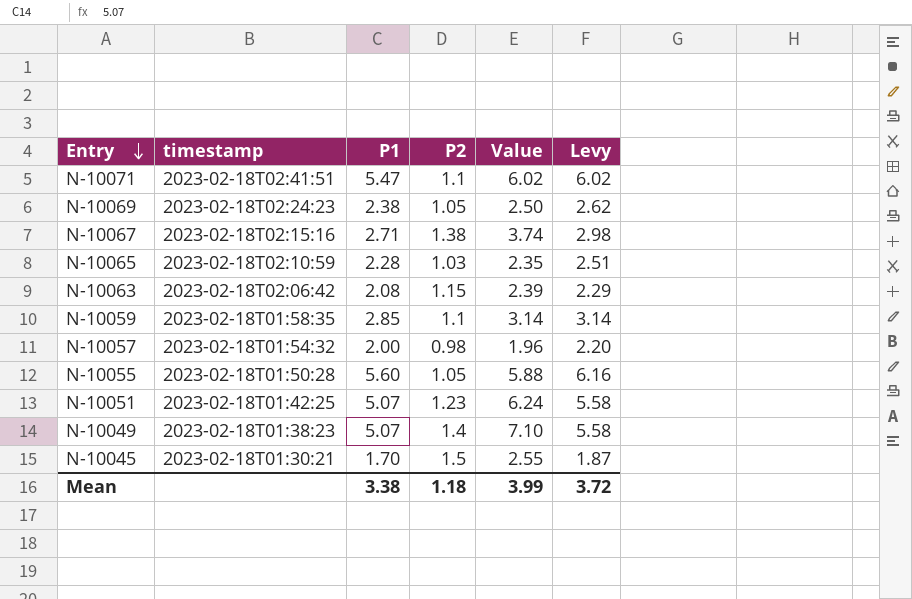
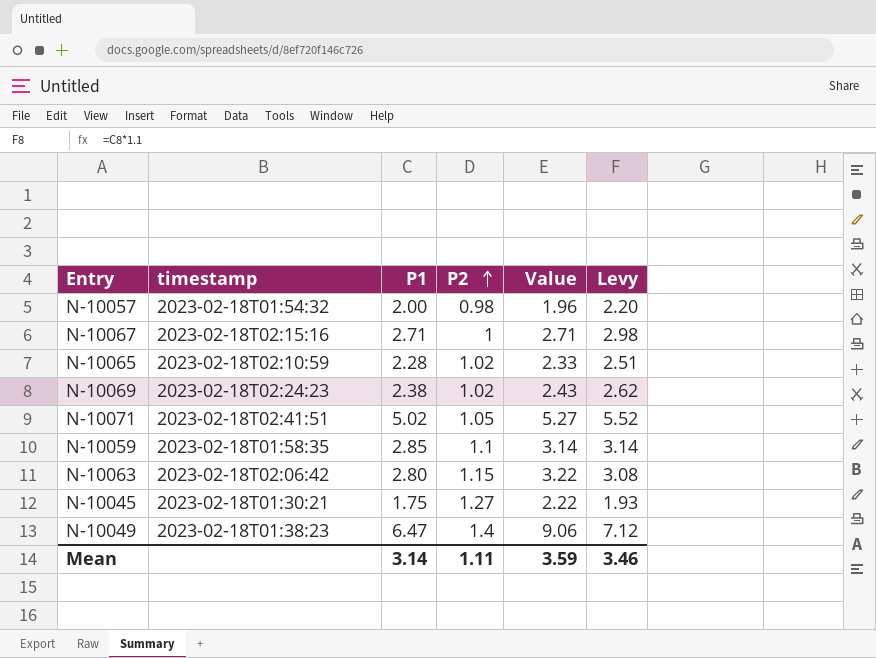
row order: Entry descending -> P2 ascending
row N-10055: 2023-02-18T01:50:28 | 5.60 | 1.05 | 5.88 | 6.16 -> none
row N-10051: 2023-02-18T01:42:25 | 5.07 | 1.23 | 6.24 | 5.58 -> none
N-10067 | P2: 1.38 -> 1
N-10067 | Value: 3.74 -> 2.71
N-10065 | P2: 1.03 -> 1.02
N-10065 | Value: 2.35 -> 2.33
N-10069 | P2: 1.05 -> 1.02
N-10069 | Value: 2.50 -> 2.43
N-10071 | P1: 5.47 -> 5.02
N-10071 | P2: 1.1 -> 1.05
N-10071 | Value: 6.02 -> 5.27
N-10071 | Levy: 6.02 -> 5.52
N-10063 | P1: 2.08 -> 2.80
N-10063 | Value: 2.39 -> 3.22
N-10063 | Levy: 2.29 -> 3.08
N-10045 | P1: 1.70 -> 1.75
N-10045 | P2: 1.5 -> 1.27
N-10045 | Value: 2.55 -> 2.22
N-10045 | Levy: 1.87 -> 1.93
N-10049 | P1: 5.07 -> 6.47
N-10049 | Value: 7.10 -> 9.06
N-10049 | Levy: 5.58 -> 7.12
Mean | P1: 3.38 -> 3.14
Mean | P2: 1.18 -> 1.11
Mean | Value: 3.99 -> 3.59
Mean | Levy: 3.72 -> 3.46

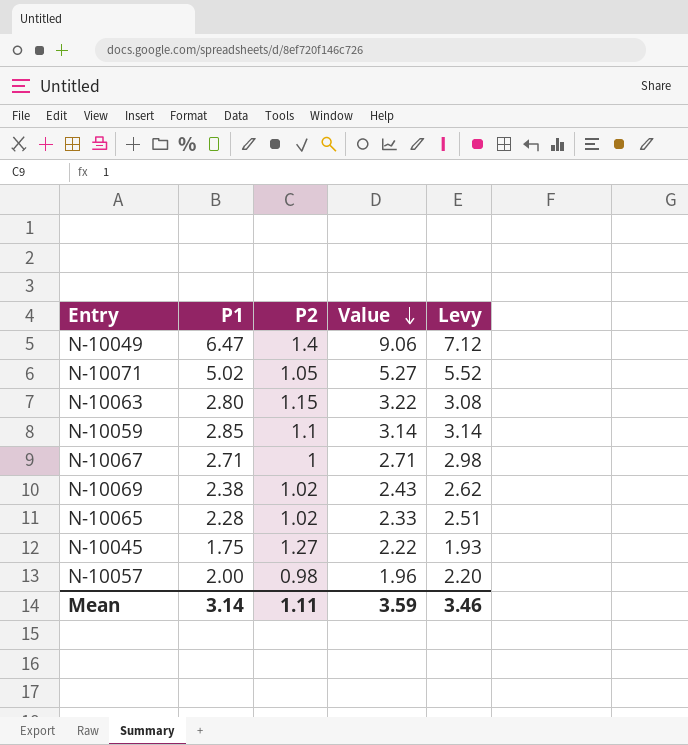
row order: P2 ascending -> Value descending
column timestamp | position: 2 -> none

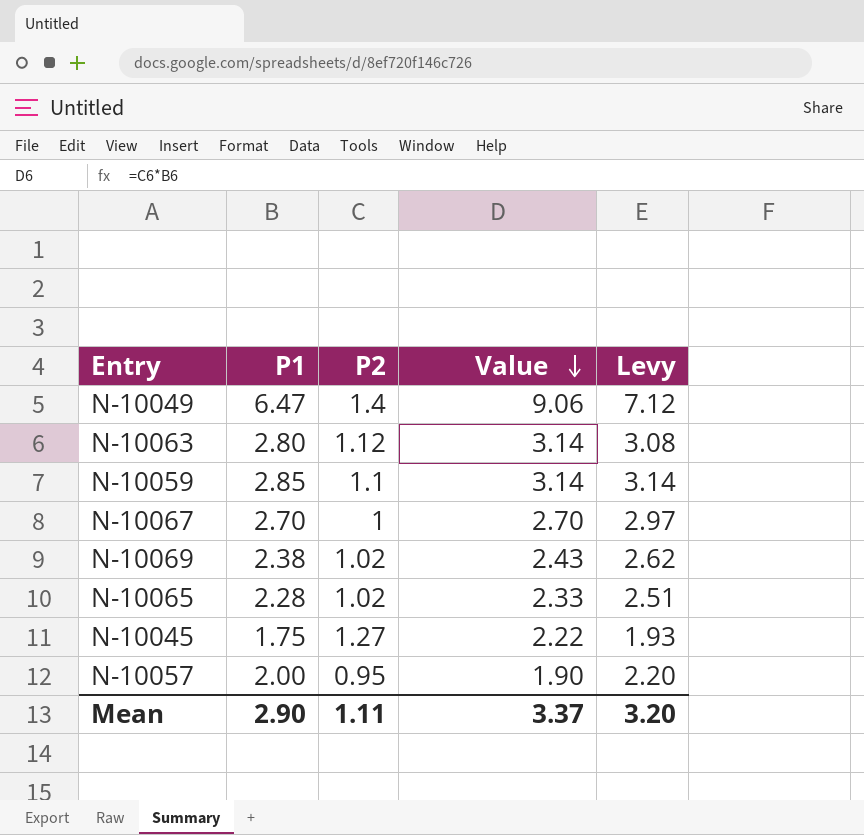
row N-10071: 5.02 | 1.05 | 5.27 | 5.52 -> none
N-10063 | P2: 1.15 -> 1.12
N-10063 | Value: 3.22 -> 3.14
N-10067 | P1: 2.71 -> 2.70
N-10067 | Value: 2.71 -> 2.70
N-10067 | Levy: 2.98 -> 2.97
N-10057 | P2: 0.98 -> 0.95
N-10057 | Value: 1.96 -> 1.90
Mean | P1: 3.14 -> 2.90
Mean | Value: 3.59 -> 3.37
Mean | Levy: 3.46 -> 3.20

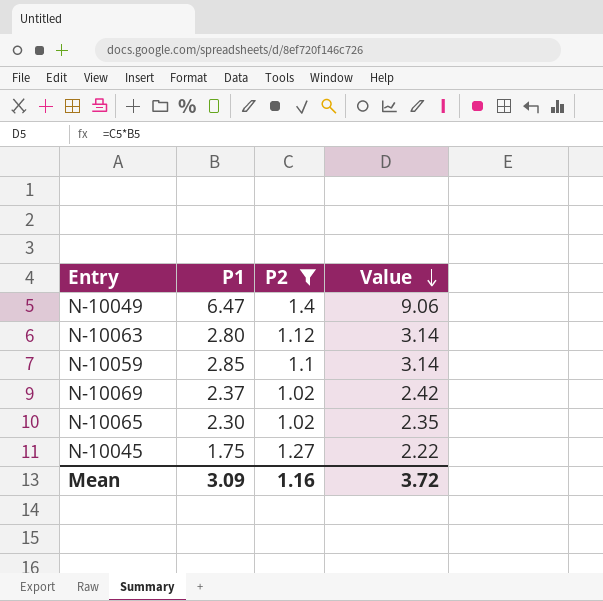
filter: none -> P2 >= 1.02
column Levy | formula: [P1] * 1.1 -> none
N-10069 | P1: 2.38 -> 2.37
N-10069 | Value: 2.43 -> 2.42
N-10065 | P1: 2.28 -> 2.30
N-10065 | Value: 2.33 -> 2.35
Mean | P1: 2.90 -> 3.09
Mean | P2: 1.11 -> 1.16
Mean | Value: 3.37 -> 3.72

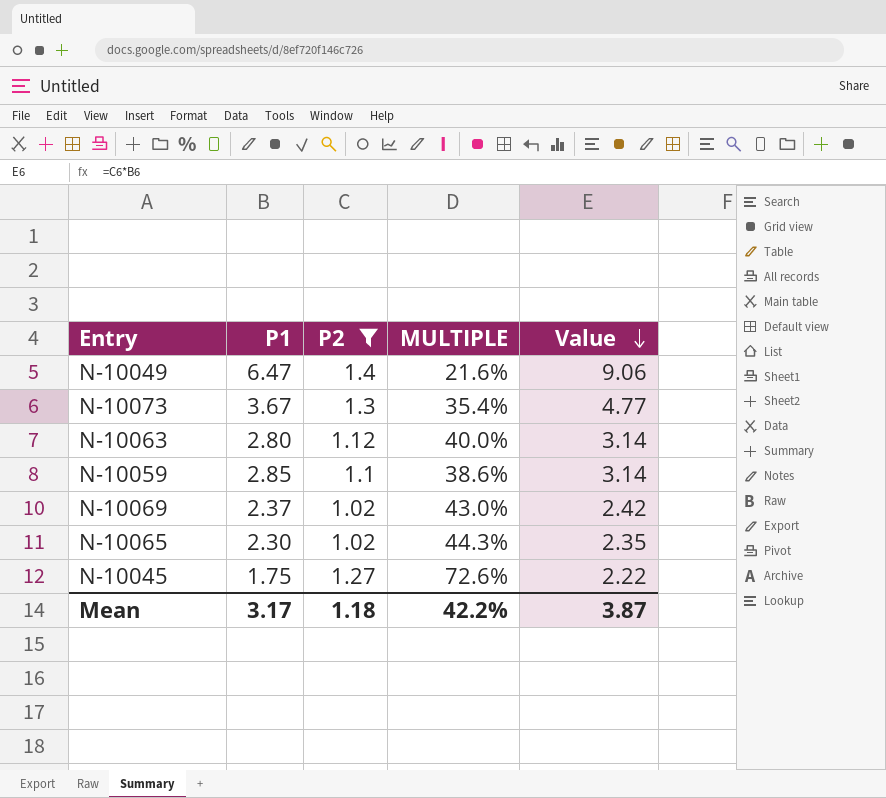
column MULTIPLE | formula: none -> [P2] / [P1]
row N-10073: none -> 3.67 | 1.3 | 35.4% | 4.77
Mean | P1: 3.09 -> 3.17
Mean | P2: 1.16 -> 1.18
Mean | Value: 3.72 -> 3.87

